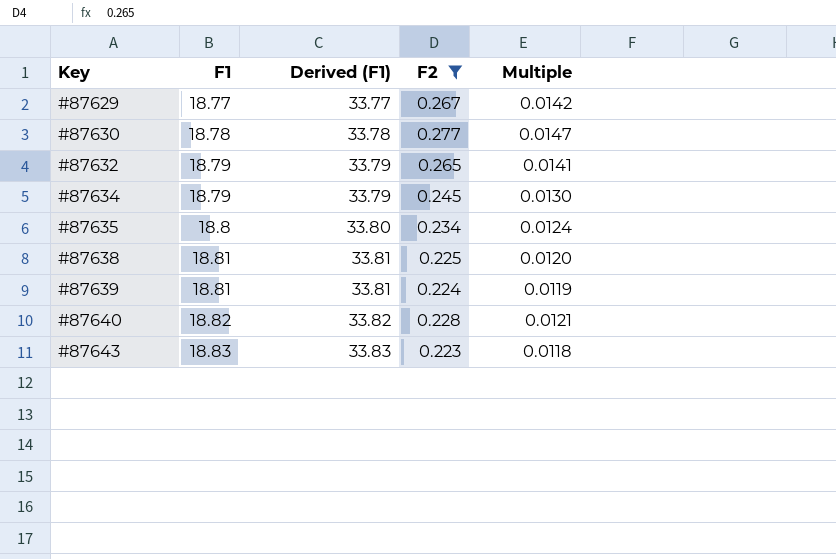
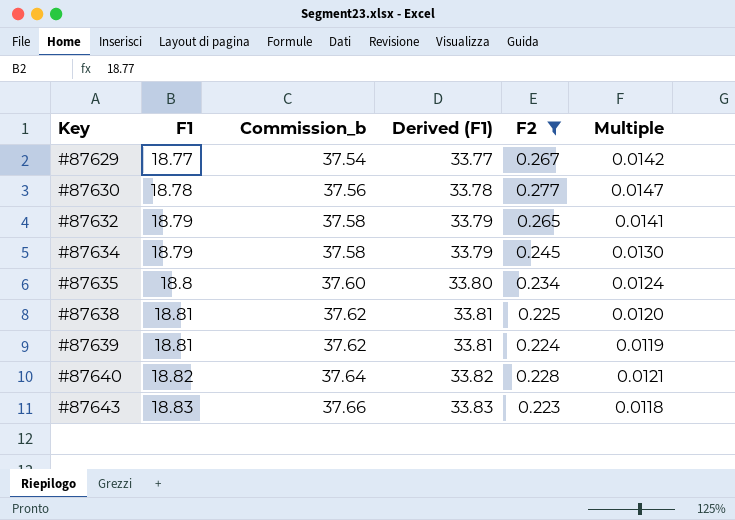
column Commission_b | formula: none -> [F1] * 2

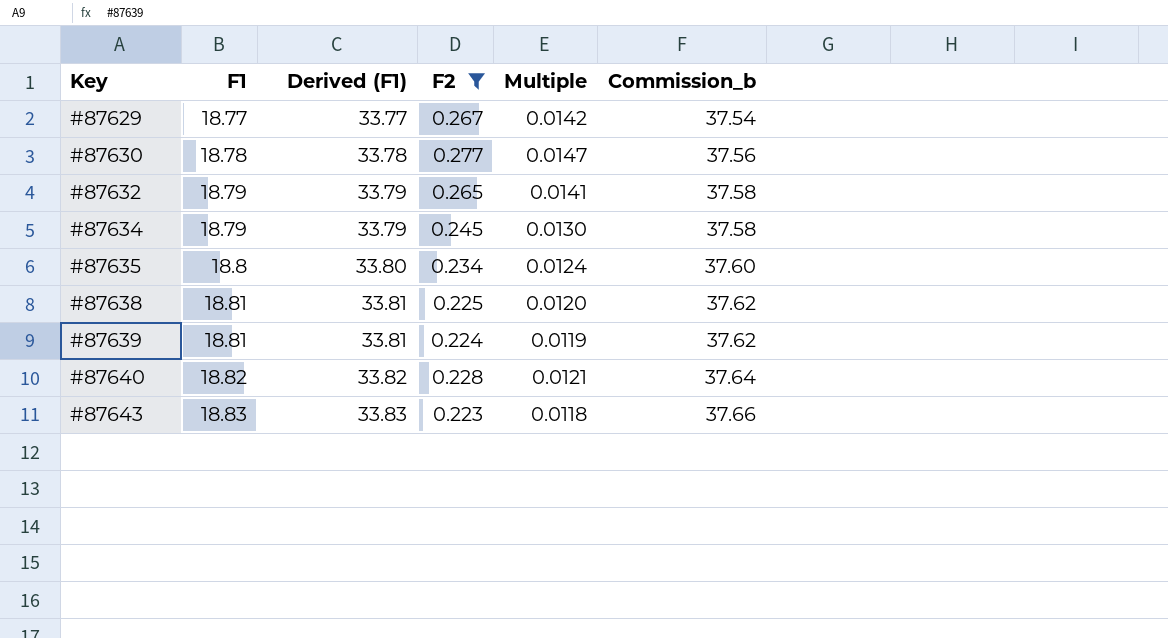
column Commission_b | position: 3 -> 6

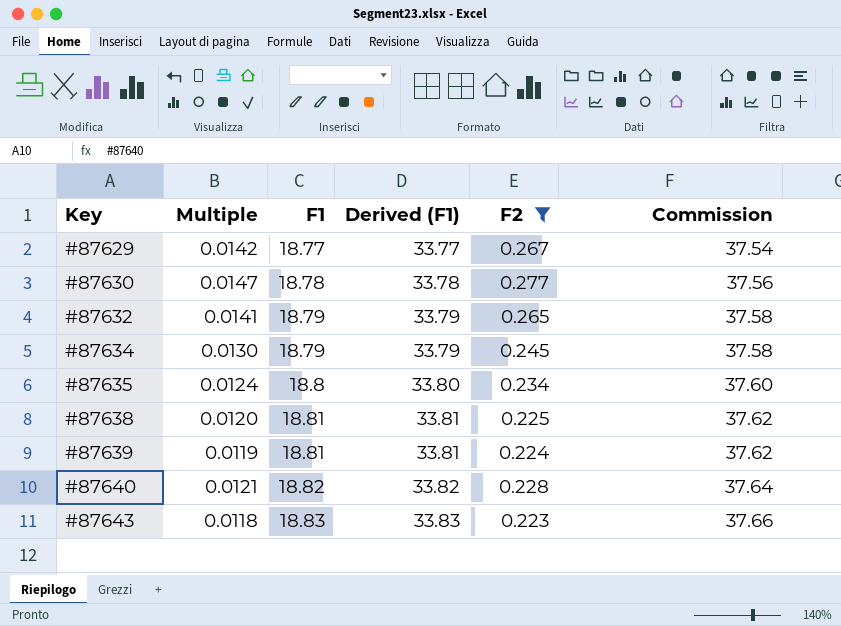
column Multiple | position: 5 -> 2
column name: Commission_b -> Commission

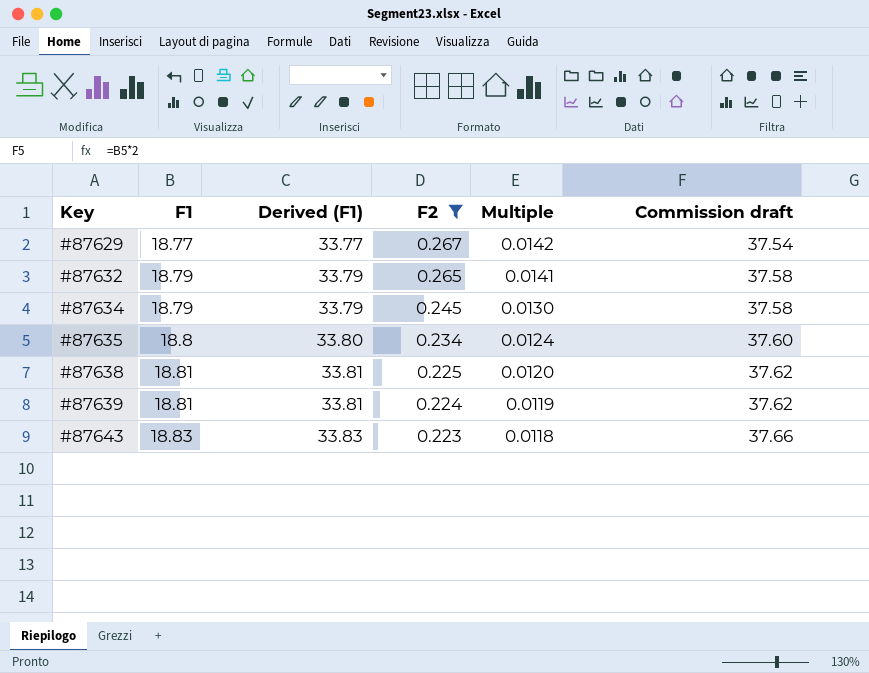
column Multiple | position: 2 -> 5
column name: Commission -> Commission draft
row #87630: 0.0147 | 18.78 | 33.78 | 0.277 | 37.56 -> none
row #87640: 0.0121 | 18.82 | 33.82 | 0.228 | 37.64 -> none

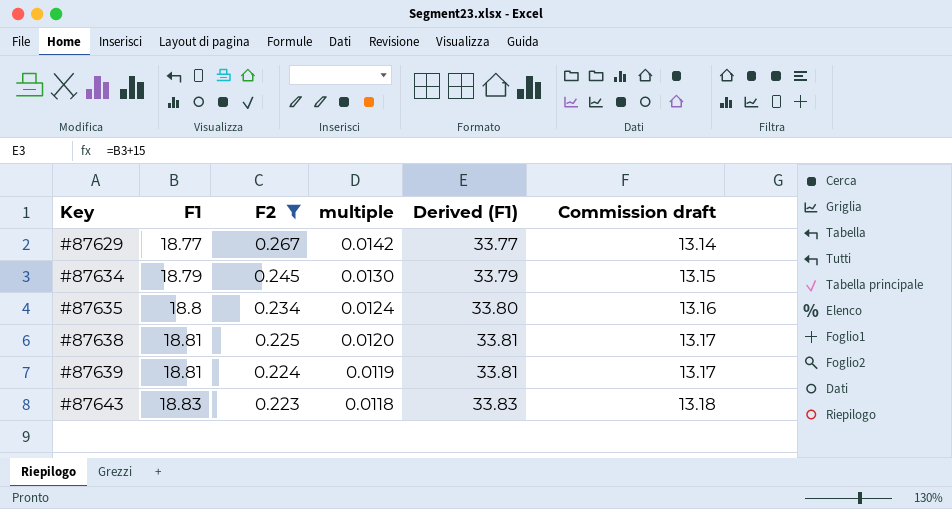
column name: Multiple -> multiple
column Derived (F1) | position: 3 -> 5
column Commission draft | formula: [F1] * 2 -> [F1] * 0.7
row #87632: 18.79 | 33.79 | 0.265 | 0.0141 | 37.58 -> none

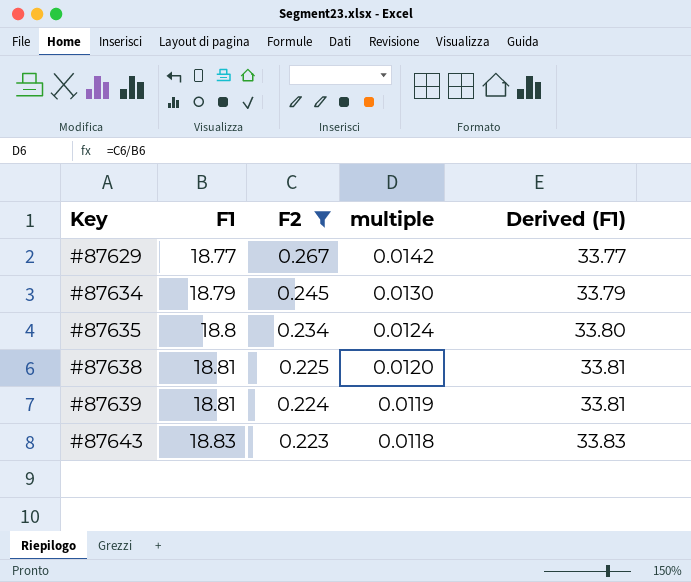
column Commission draft | formula: [F1] * 0.7 -> none

